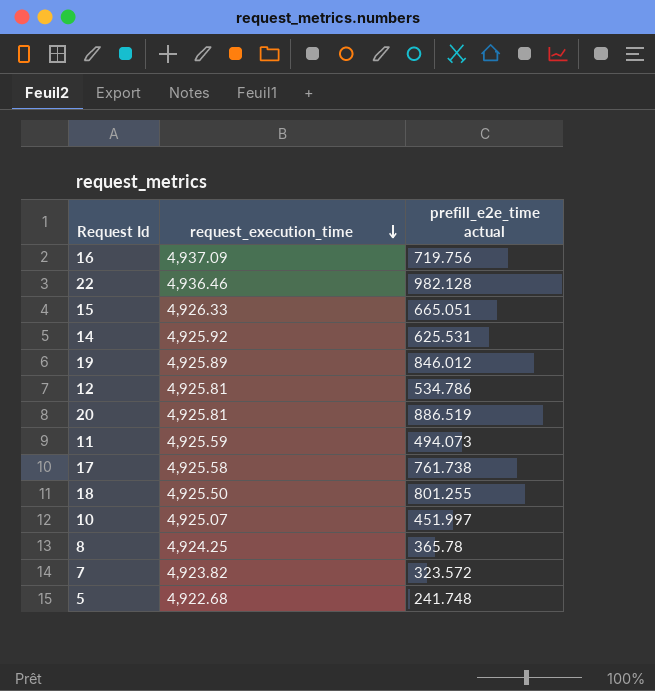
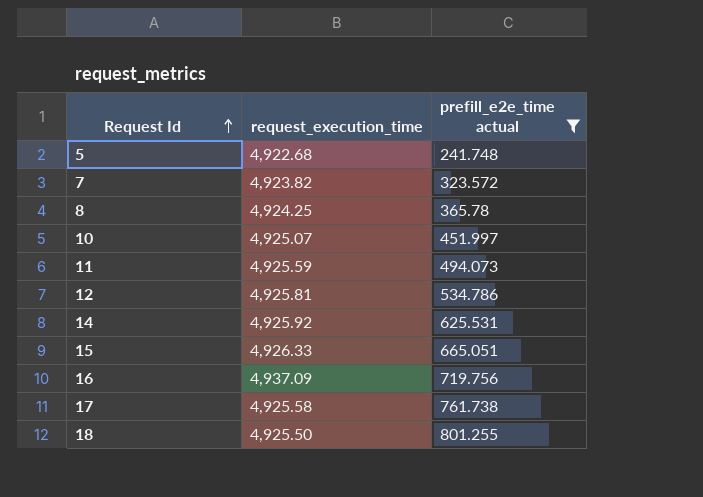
filter: none -> prefill_e2e_time actual <= 801.255
row order: request_execution_time descending -> Request Id ascending

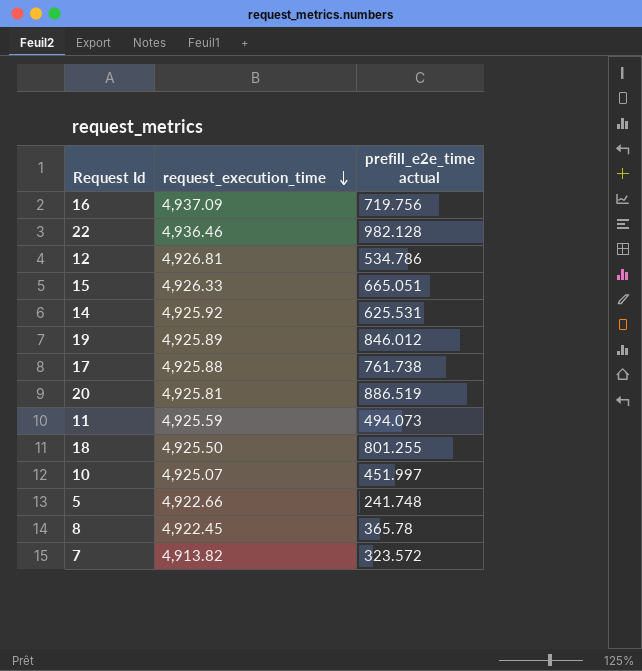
filter: prefill_e2e_time actual <= 801.255 -> none
row order: Request Id ascending -> request_execution_time descending
12 | request_execution_time: 4,925.81 -> 4,926.81
17 | request_execution_time: 4,925.58 -> 4,925.88
5 | request_execution_time: 4,922.68 -> 4,922.66
8 | request_execution_time: 4,924.25 -> 4,922.45
7 | request_execution_time: 4,923.82 -> 4,913.82

